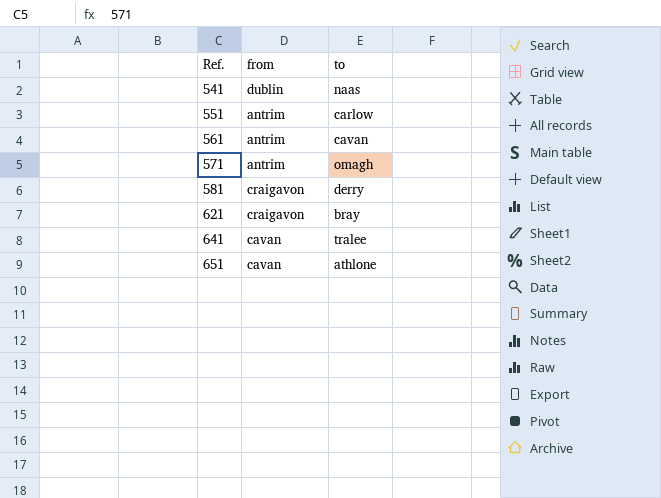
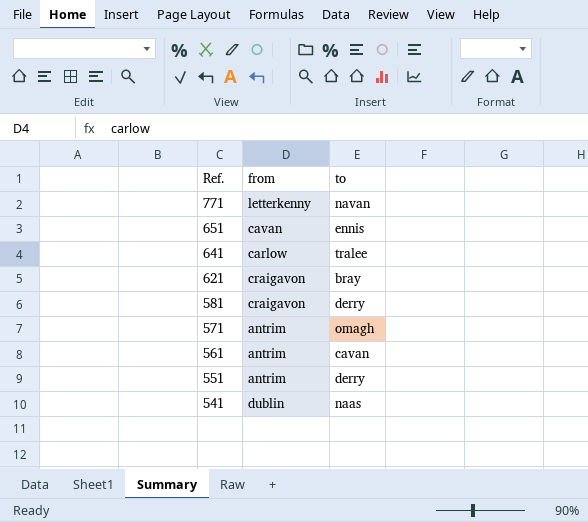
row order: Ref. ascending -> Ref. descending
row 771: none -> letterkenny | navan
651 | to: athlone -> ennis
641 | from: cavan -> carlow
551 | to: carlow -> derry

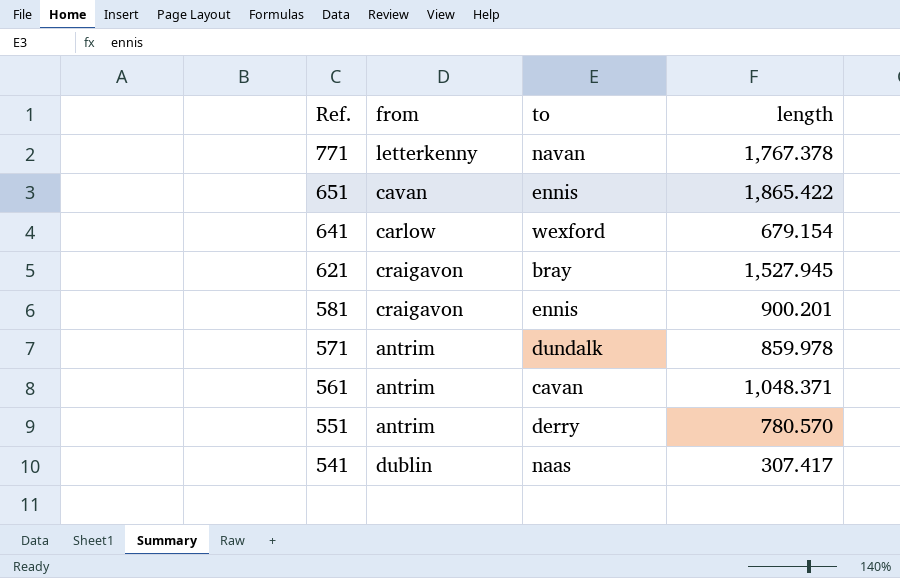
column length | position: none -> 4
641 | to: tralee -> wexford
581 | to: derry -> ennis
571 | to: omagh -> dundalk

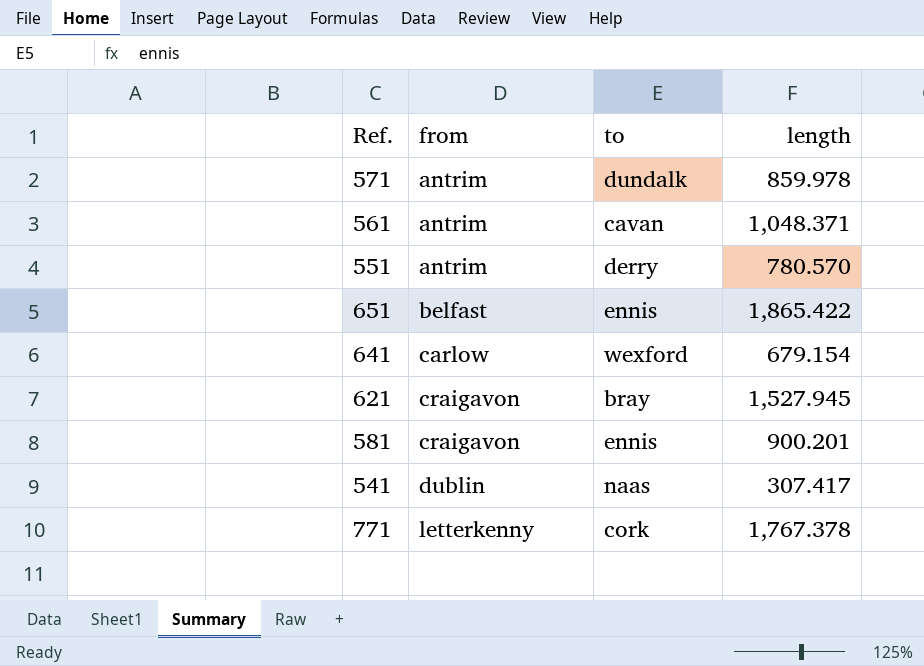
row order: Ref. descending -> from ascending
651 | from: cavan -> belfast
771 | to: navan -> cork

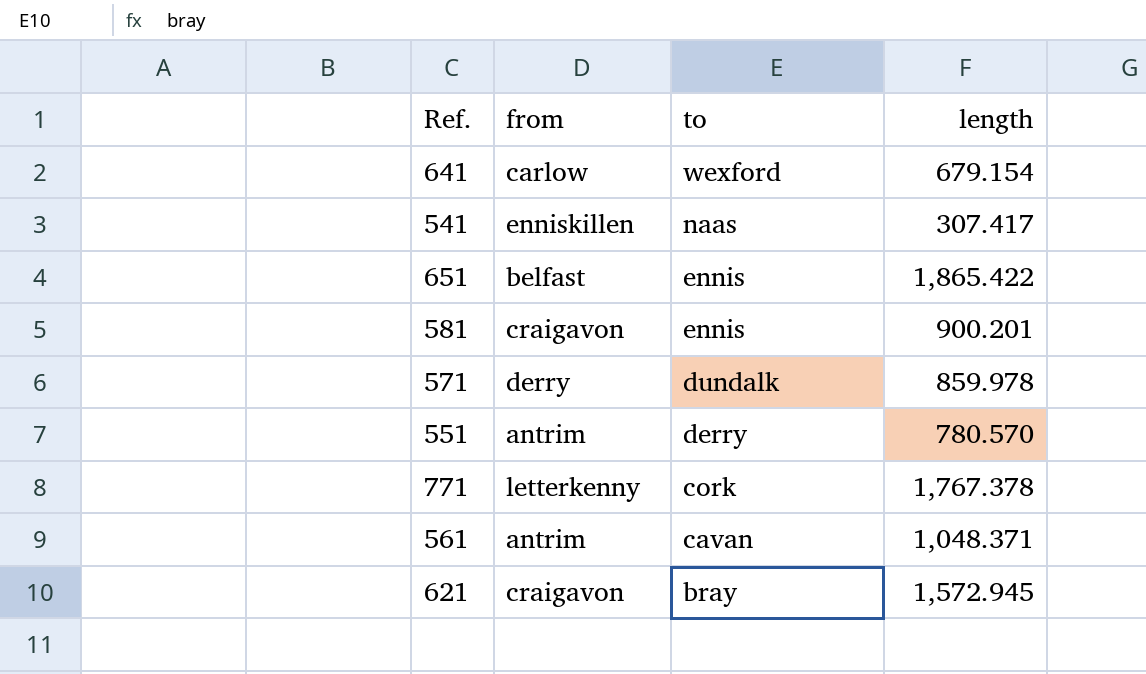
row order: from ascending -> to descending
541 | from: dublin -> enniskillen
571 | from: antrim -> derry
621 | length: 1,527.945 -> 1,572.945

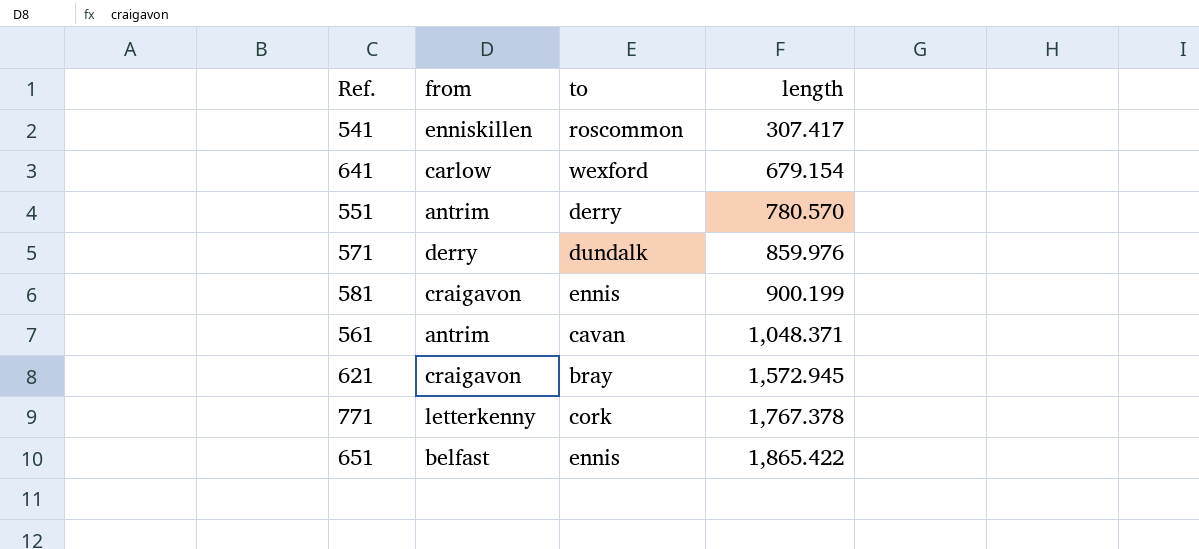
row order: to descending -> length ascending
541 | to: naas -> roscommon
571 | length: 859.978 -> 859.976
581 | length: 900.201 -> 900.199

